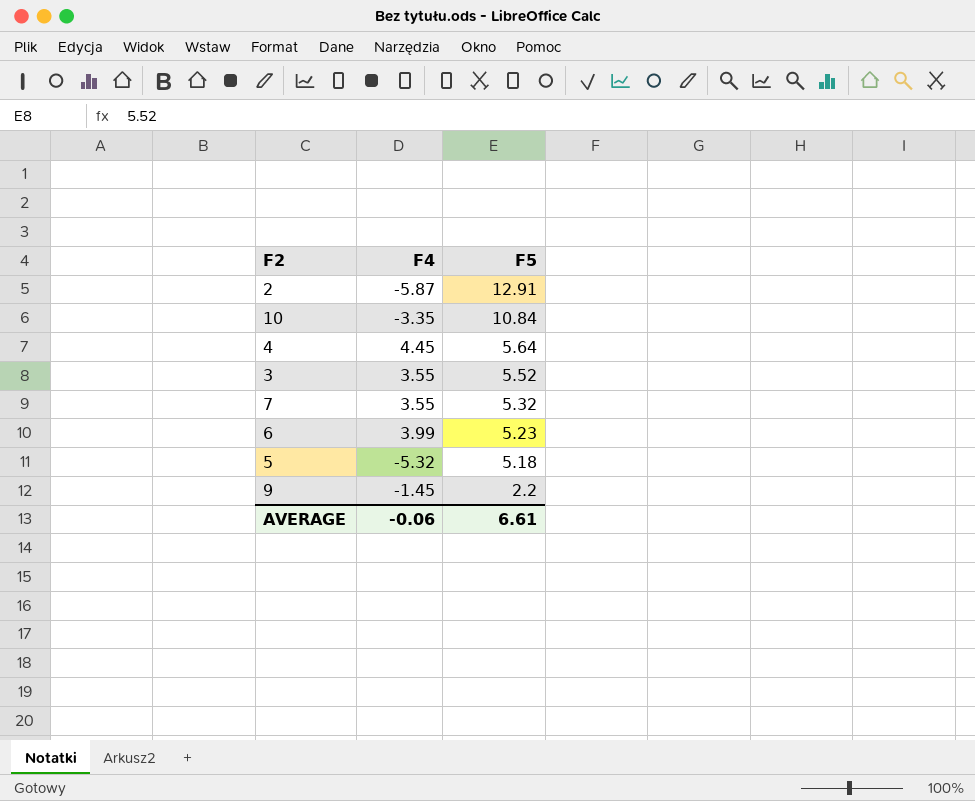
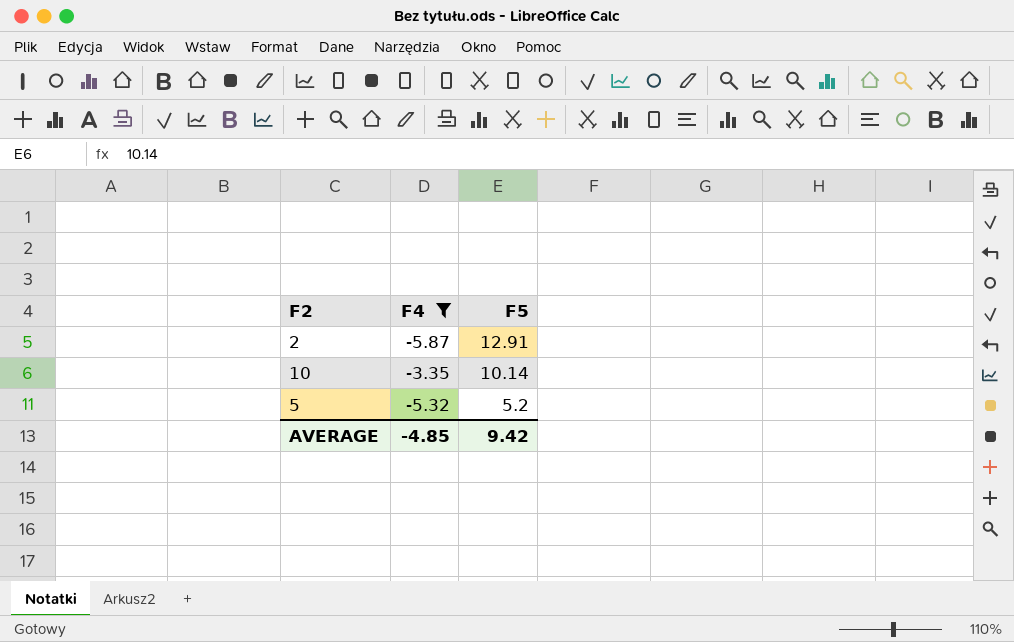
filter: none -> F4 <= -3.35
10 | F5: 10.84 -> 10.14
5 | F5: 5.18 -> 5.2
AVERAGE | F4: -0.06 -> -4.85
AVERAGE | F5: 6.61 -> 9.42

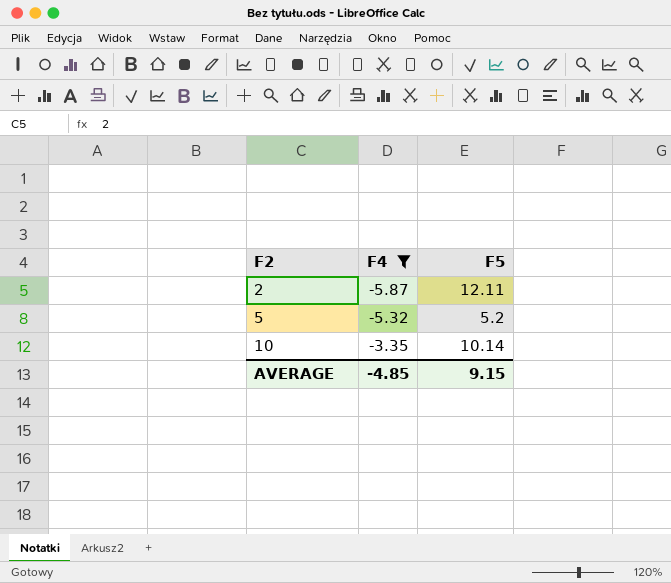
row order: F5 descending -> F2 ascending
2 | F5: 12.91 -> 12.11
AVERAGE | F5: 9.42 -> 9.15

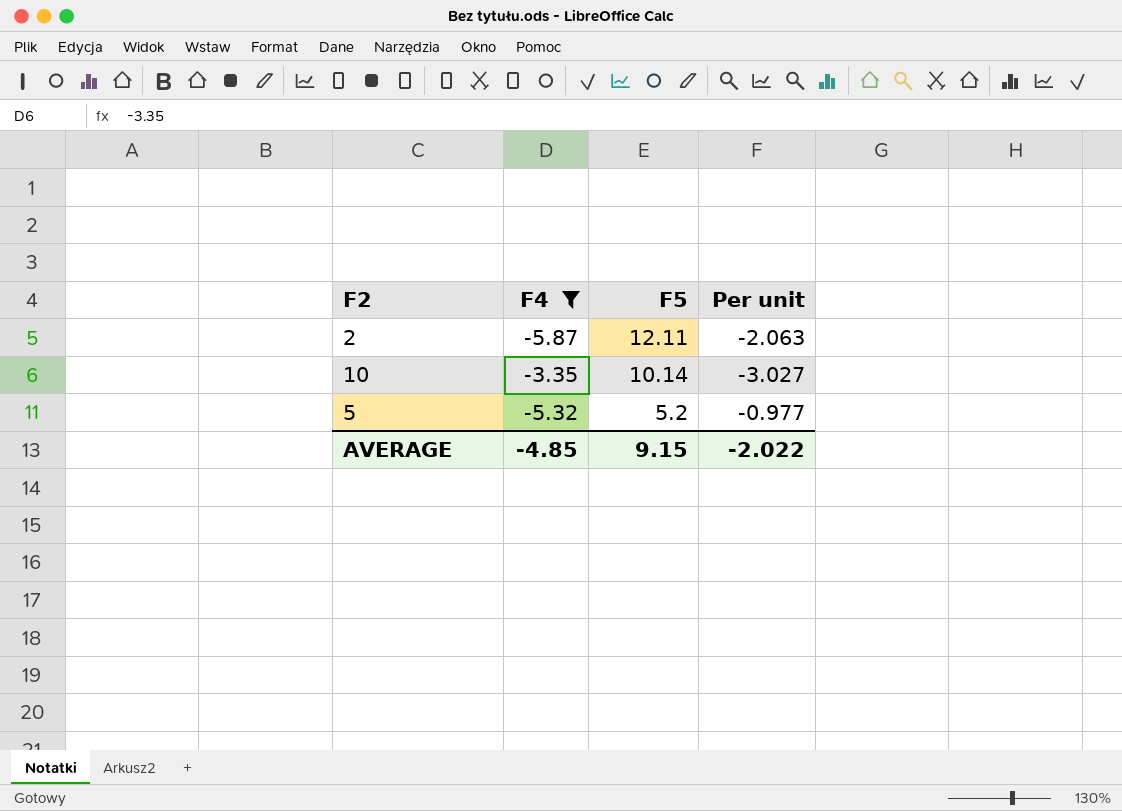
row order: F2 ascending -> F5 descending
column Per unit | formula: none -> [F5] / [F4]

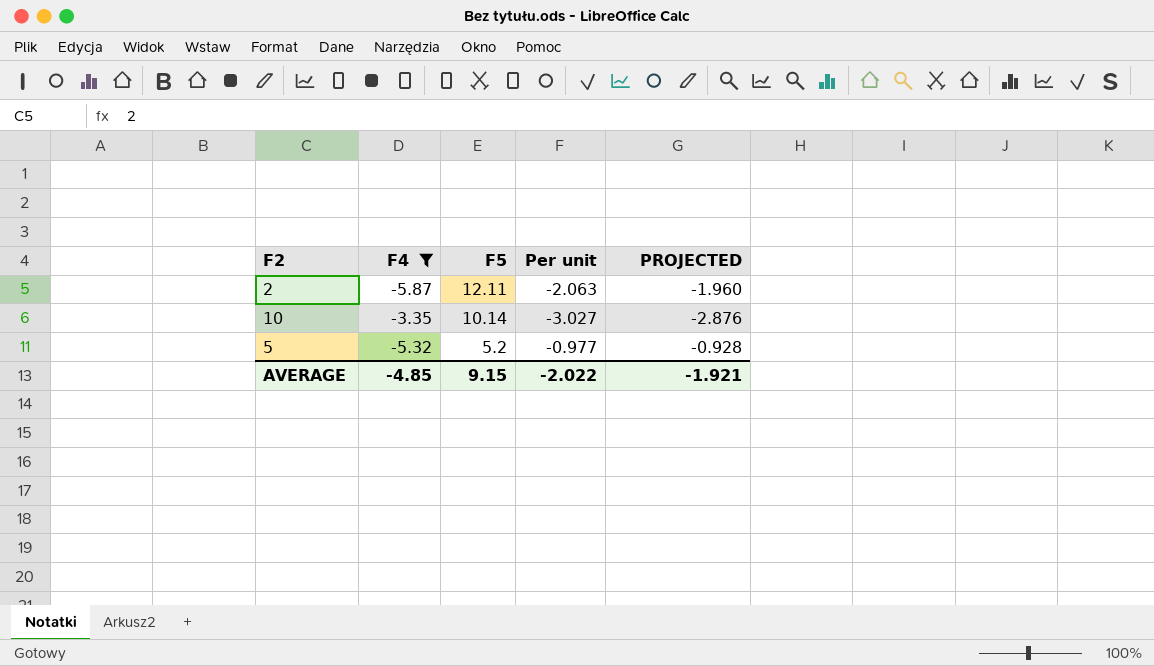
column PROJECTED | formula: none -> [Per unit] * 0.95

